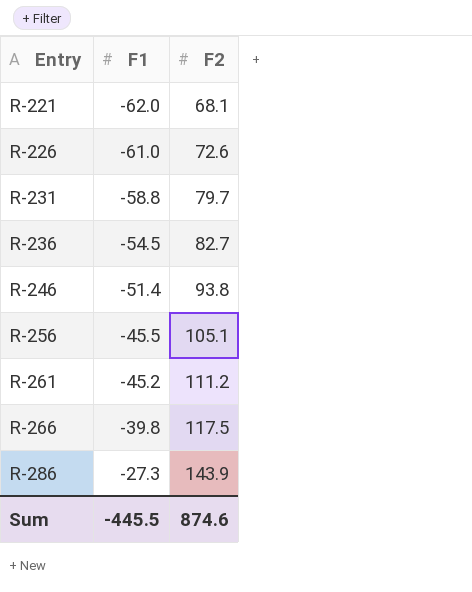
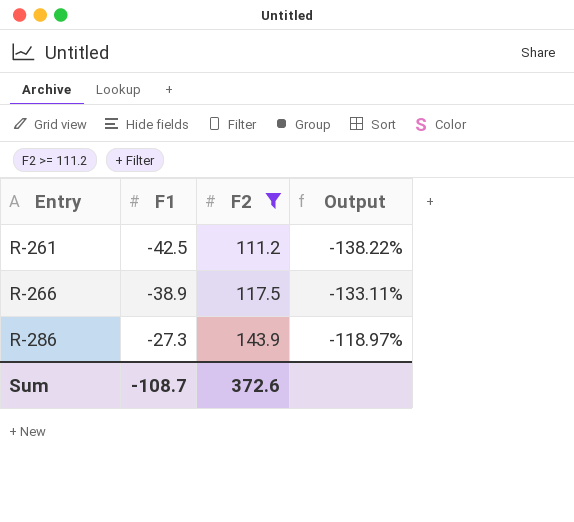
filter: none -> F2 >= 111.2
column Output | formula: none -> ([F1] - [F2]) / [F2]
R-261 | F1: -45.2 -> -42.5
R-266 | F1: -39.8 -> -38.9
Sum | F1: -445.5 -> -108.7
Sum | F2: 874.6 -> 372.6

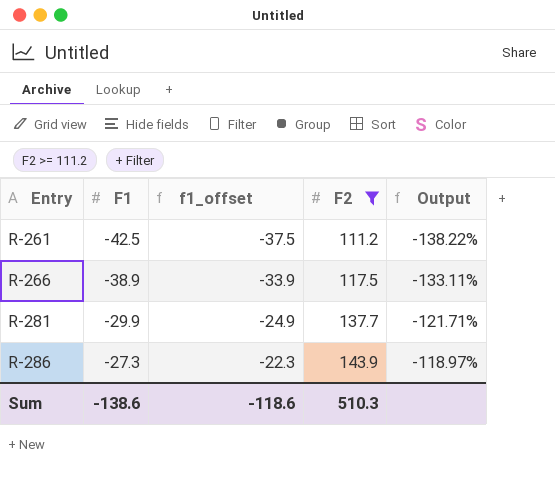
column f1_offset | formula: none -> [F1] + 5
row R-281: none -> -29.9 | -24.9 | 137.7 | -121.71%
Sum | F1: -108.7 -> -138.6
Sum | F2: 372.6 -> 510.3

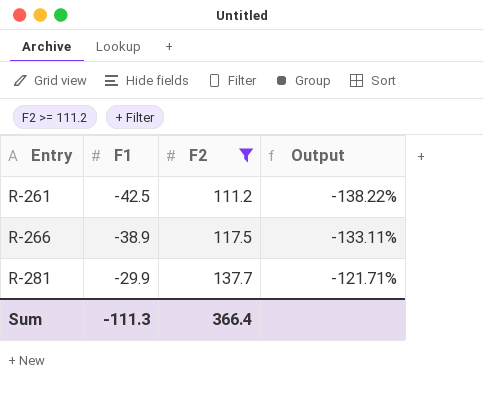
column f1_offset | formula: [F1] + 5 -> none
row R-286: -27.3 | -22.3 | 143.9 | -118.97% -> none
Sum | F1: -138.6 -> -111.3
Sum | F2: 510.3 -> 366.4

